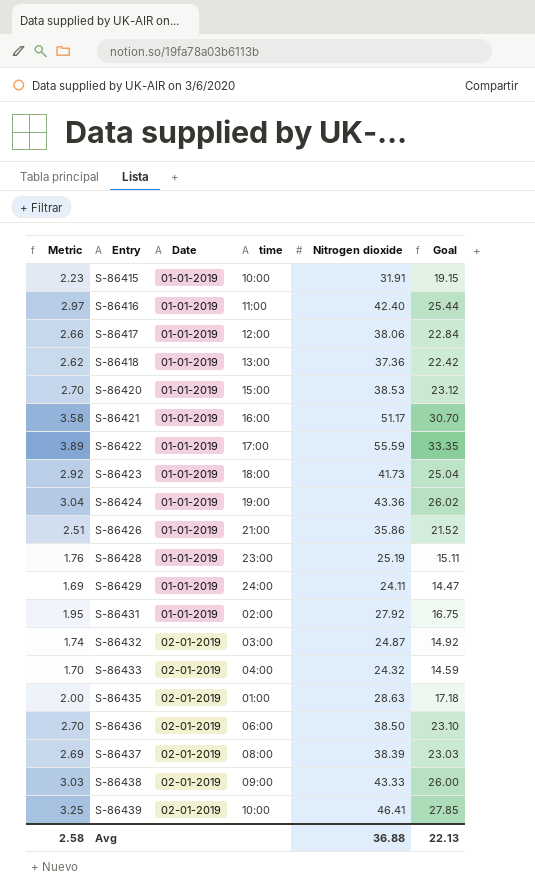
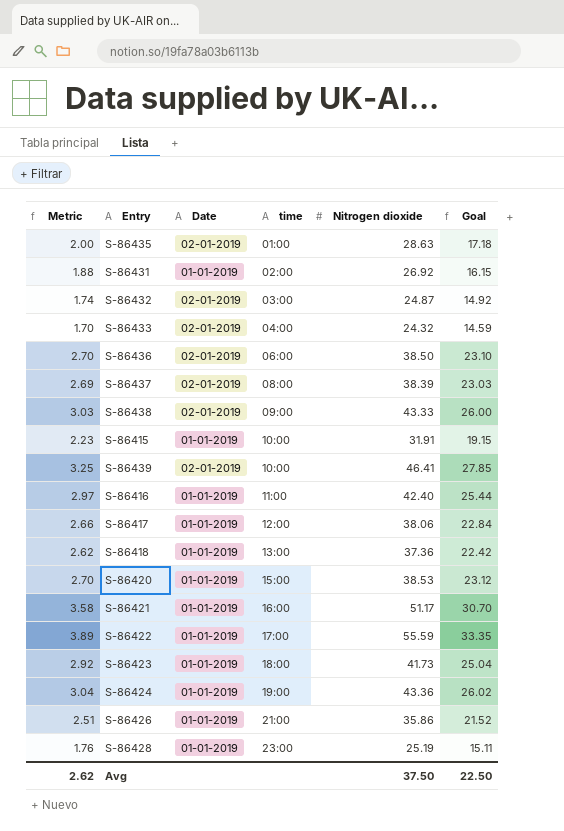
row order: Entry ascending -> time ascending
row S-86429: 1.69 | 01-01-2019 | 24:00 | 24.11 | 14.47 -> none
S-86431 | Metric: 1.95 -> 1.88
S-86431 | Nitrogen dioxide: 27.92 -> 26.92
S-86431 | Goal: 16.75 -> 16.15
Avg | Metric: 2.58 -> 2.62
Avg | Nitrogen dioxide: 36.88 -> 37.50
Avg | Goal: 22.13 -> 22.50

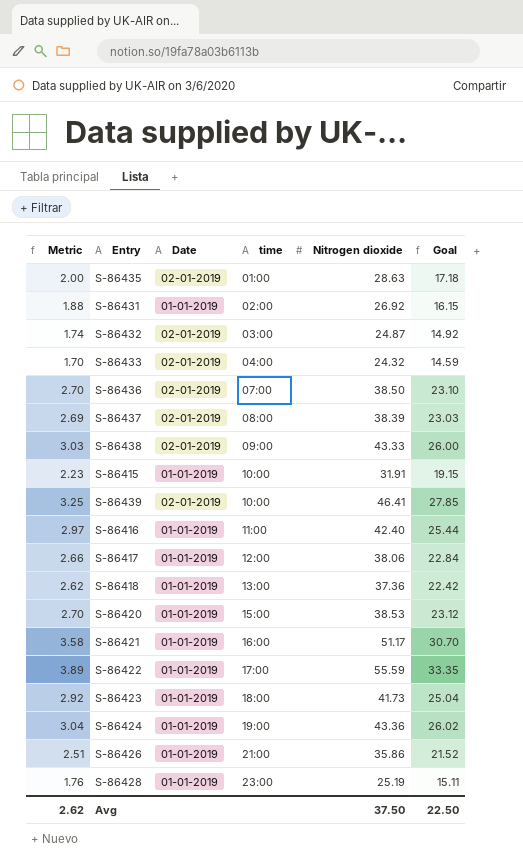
S-86436 | time: 06:00 -> 07:00

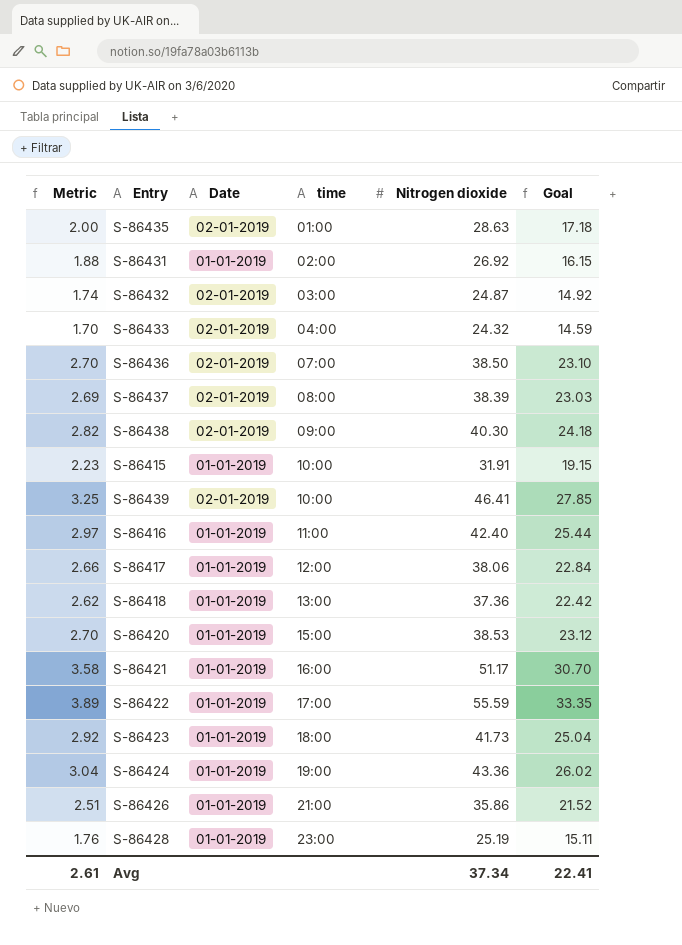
S-86438 | Metric: 3.03 -> 2.82
S-86438 | Nitrogen dioxide: 43.33 -> 40.30
S-86438 | Goal: 26.00 -> 24.18
Avg | Metric: 2.62 -> 2.61
Avg | Nitrogen dioxide: 37.50 -> 37.34
Avg | Goal: 22.50 -> 22.41

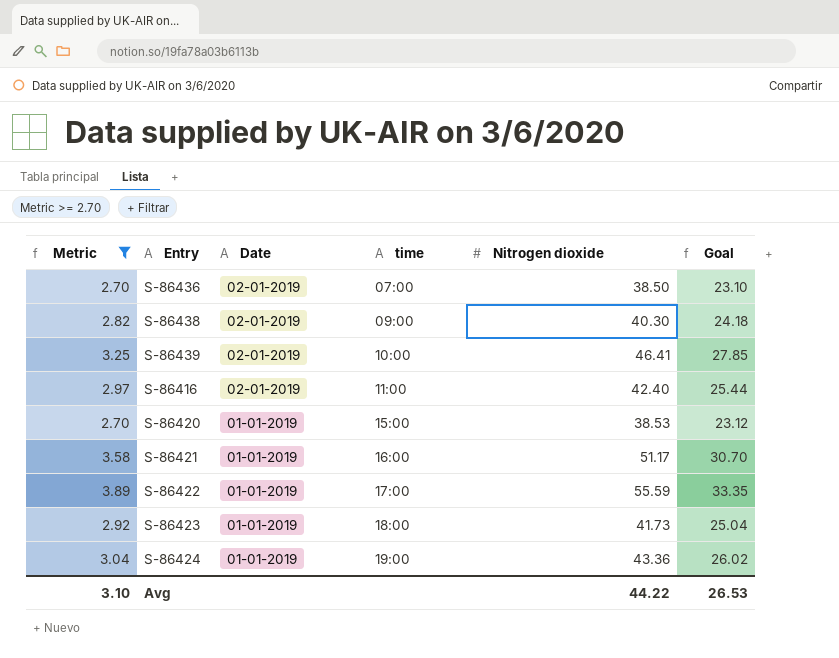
filter: none -> Metric >= 2.70
S-86416 | Date: 01-01-2019 -> 02-01-2019
Avg | Metric: 2.61 -> 3.10
Avg | Nitrogen dioxide: 37.34 -> 44.22
Avg | Goal: 22.41 -> 26.53

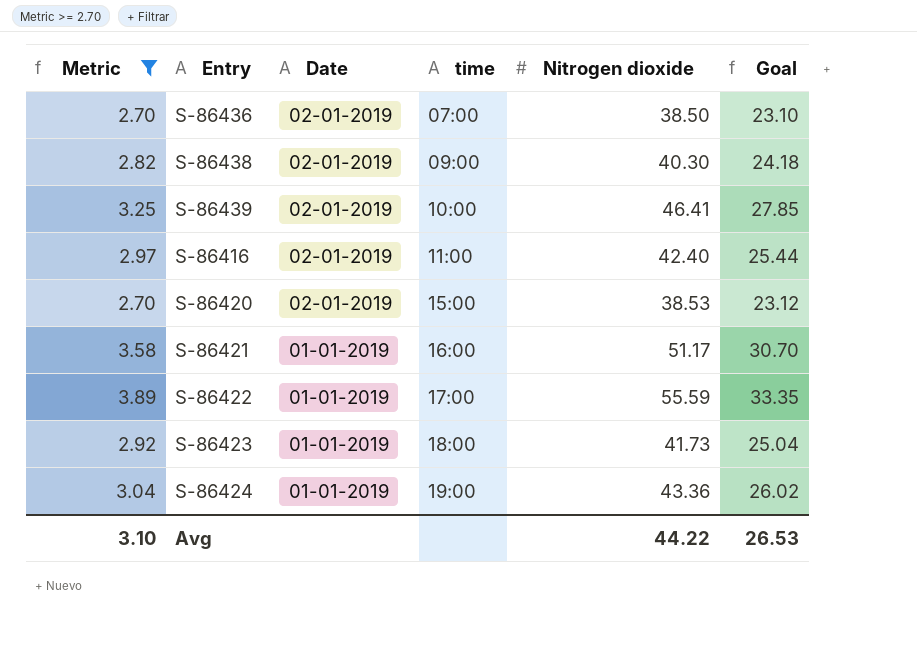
S-86420 | Date: 01-01-2019 -> 02-01-2019

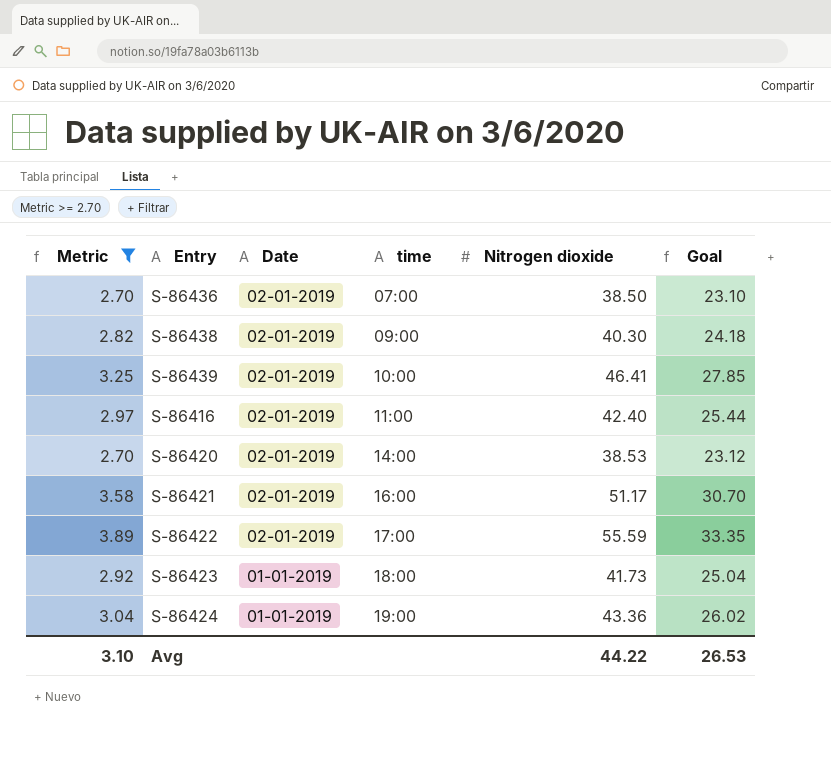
S-86420 | time: 15:00 -> 14:00
S-86421 | Date: 01-01-2019 -> 02-01-2019
S-86422 | Date: 01-01-2019 -> 02-01-2019

